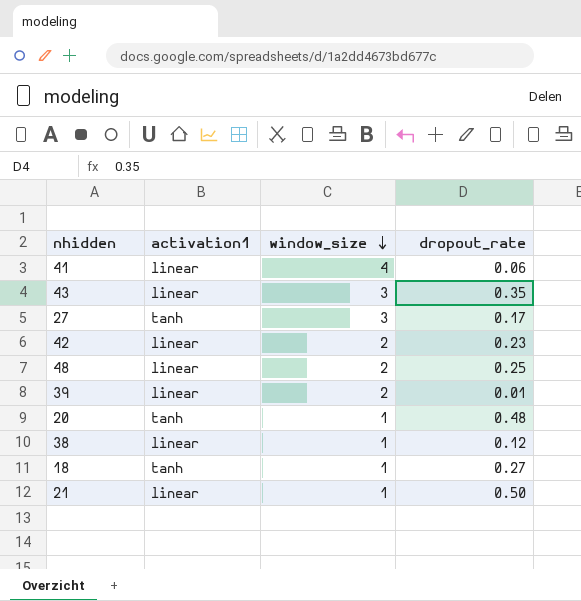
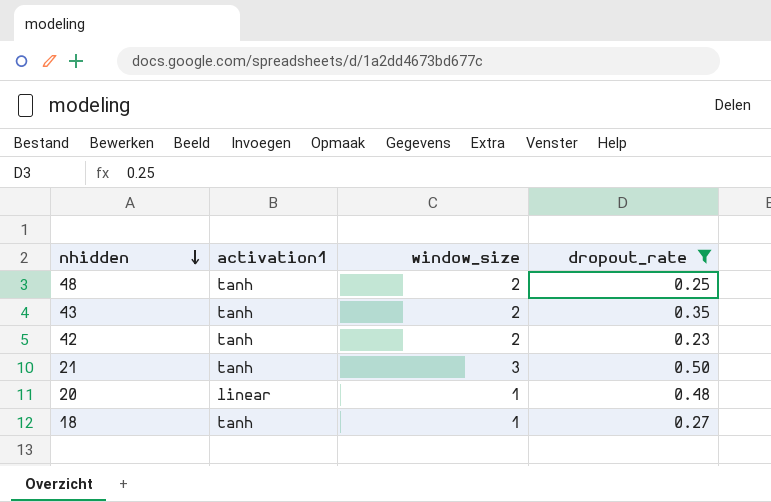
filter: none -> dropout_rate >= 0.23
row order: window_size descending -> nhidden descending
48 | activation1: linear -> tanh
43 | activation1: linear -> tanh
43 | window_size: 3 -> 2
42 | activation1: linear -> tanh
21 | activation1: linear -> tanh
21 | window_size: 1 -> 3
20 | activation1: tanh -> linear

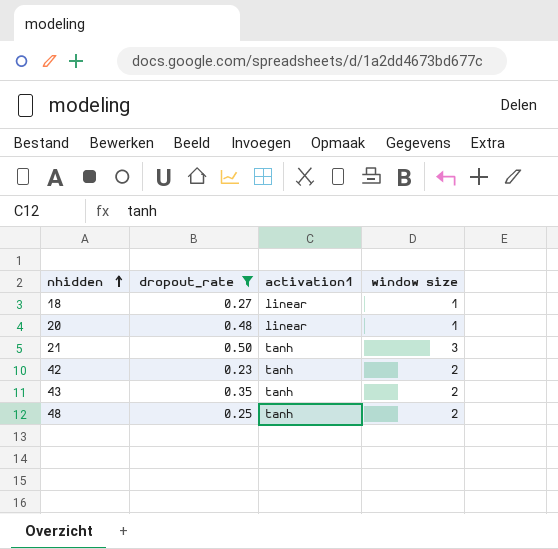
row order: nhidden descending -> nhidden ascending
column dropout_rate | position: 4 -> 2
column name: window_size -> window size
18 | activation1: tanh -> linear

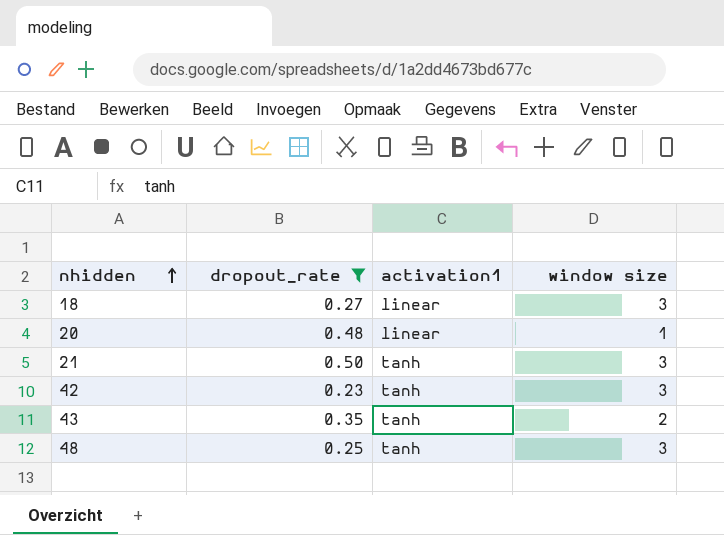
18 | window size: 1 -> 3
42 | window size: 2 -> 3
48 | window size: 2 -> 3

